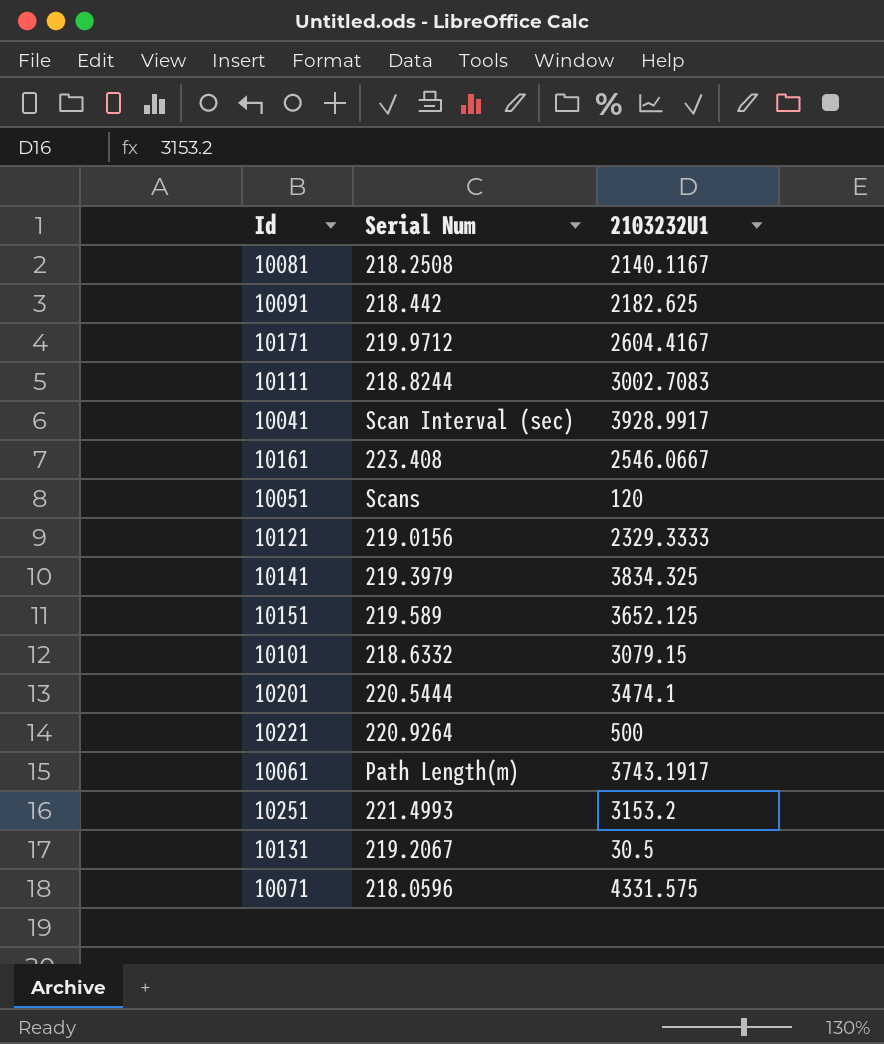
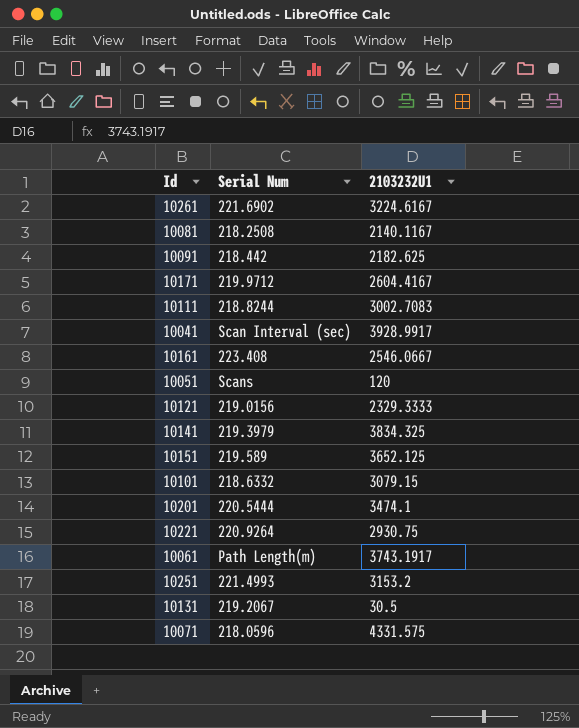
row 10261: none -> 221.6902 | 3224.6167
10221 | 2103232U1: 500 -> 2930.75

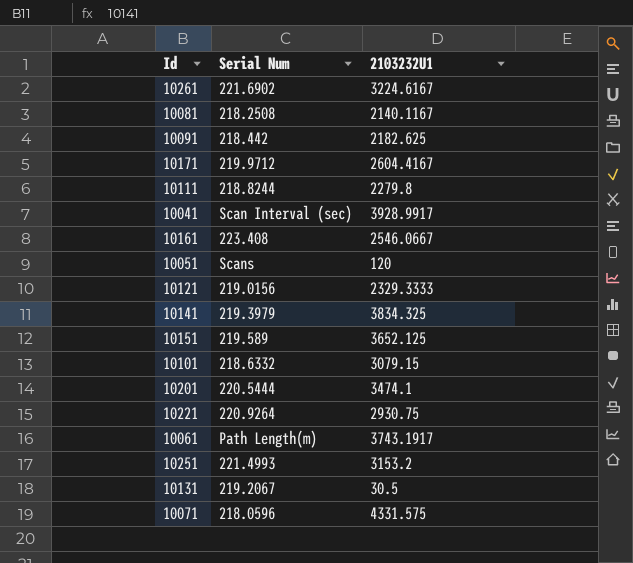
10111 | 2103232U1: 3002.7083 -> 2279.8

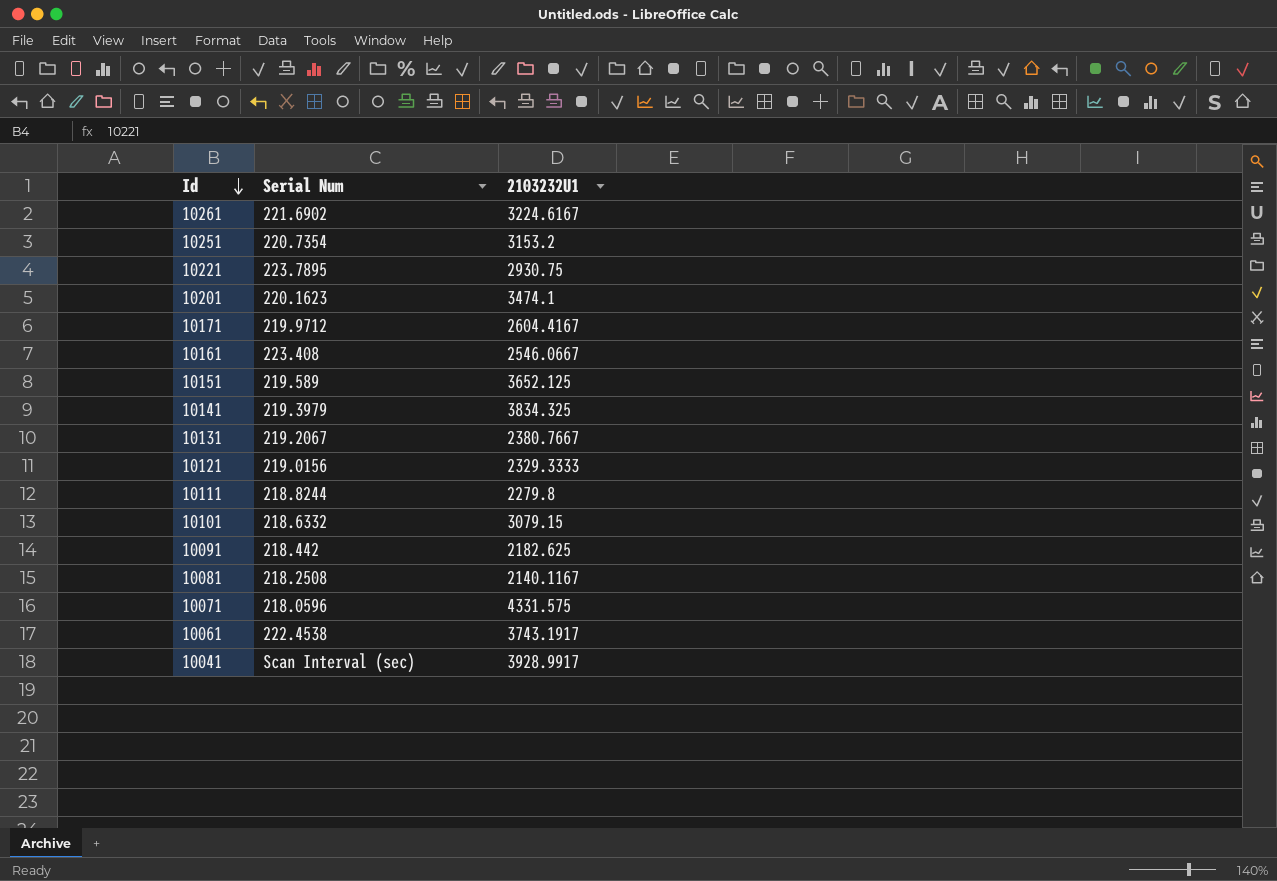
row order: none -> Id descending
row 10051: Scans | 120 -> none
10251 | Serial Num: 221.4993 -> 220.7354
10221 | Serial Num: 220.9264 -> 223.7895
10201 | Serial Num: 220.5444 -> 220.1623
10131 | 2103232U1: 30.5 -> 2380.7667
10061 | Serial Num: Path Length(m) -> 222.4538

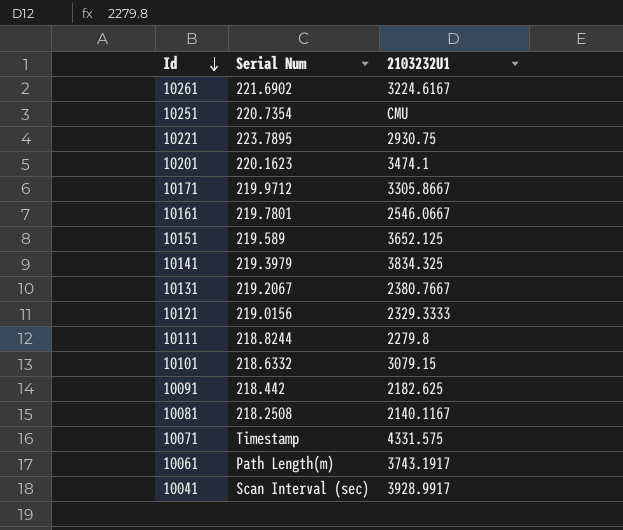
10251 | 2103232U1: 3153.2 -> CMU
10171 | 2103232U1: 2604.4167 -> 3305.8667
10161 | Serial Num: 223.408 -> 219.7801
10071 | Serial Num: 218.0596 -> Timestamp
10061 | Serial Num: 222.4538 -> Path Length(m)

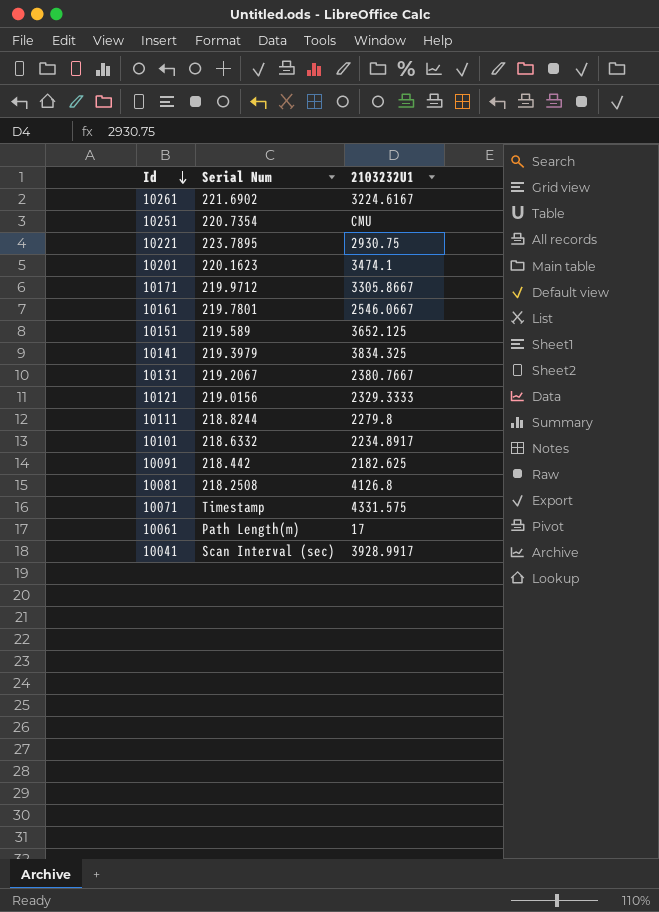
10101 | 2103232U1: 3079.15 -> 2234.8917
10081 | 2103232U1: 2140.1167 -> 4126.8
10061 | 2103232U1: 3743.1917 -> 17

